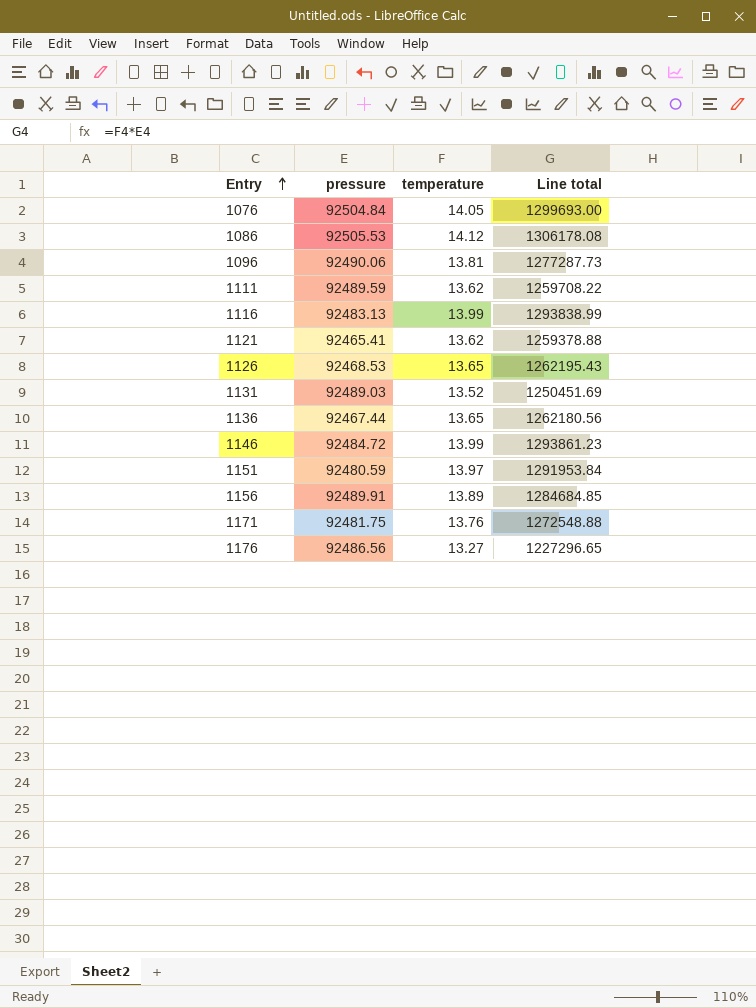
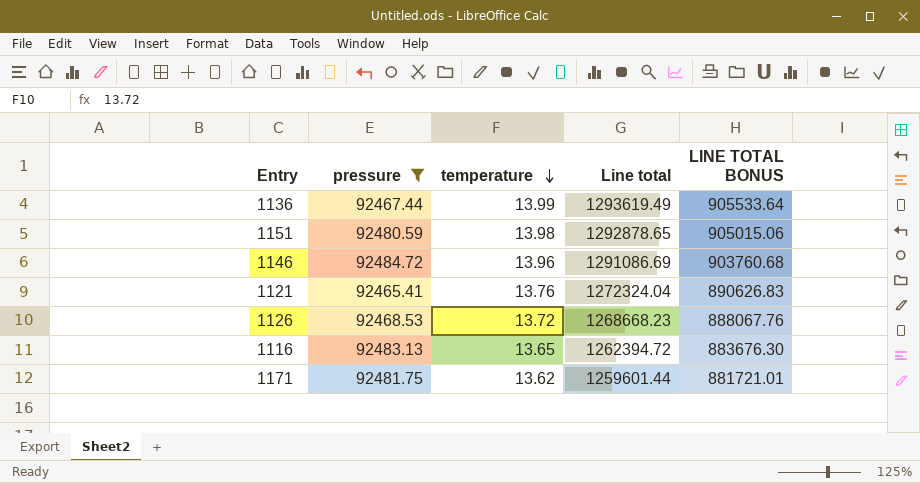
filter: none -> pressure <= 92484.72
row order: Entry ascending -> temperature descending
column LINE TOTAL BONUS | formula: none -> [Line total] * 0.7
1136 | temperature: 13.65 -> 13.99
1136 | Line total: 1262180.56 -> 1293619.49
1151 | temperature: 13.97 -> 13.98
1151 | Line total: 1291953.84 -> 1292878.65
1146 | temperature: 13.99 -> 13.96
1146 | Line total: 1293861.23 -> 1291086.69
1121 | temperature: 13.62 -> 13.76
1121 | Line total: 1259378.88 -> 1272324.04
1126 | temperature: 13.65 -> 13.72
1126 | Line total: 1262195.43 -> 1268668.23
1116 | temperature: 13.99 -> 13.65
1116 | Line total: 1293838.99 -> 1262394.72
1171 | temperature: 13.76 -> 13.62
1171 | Line total: 1272548.88 -> 1259601.44

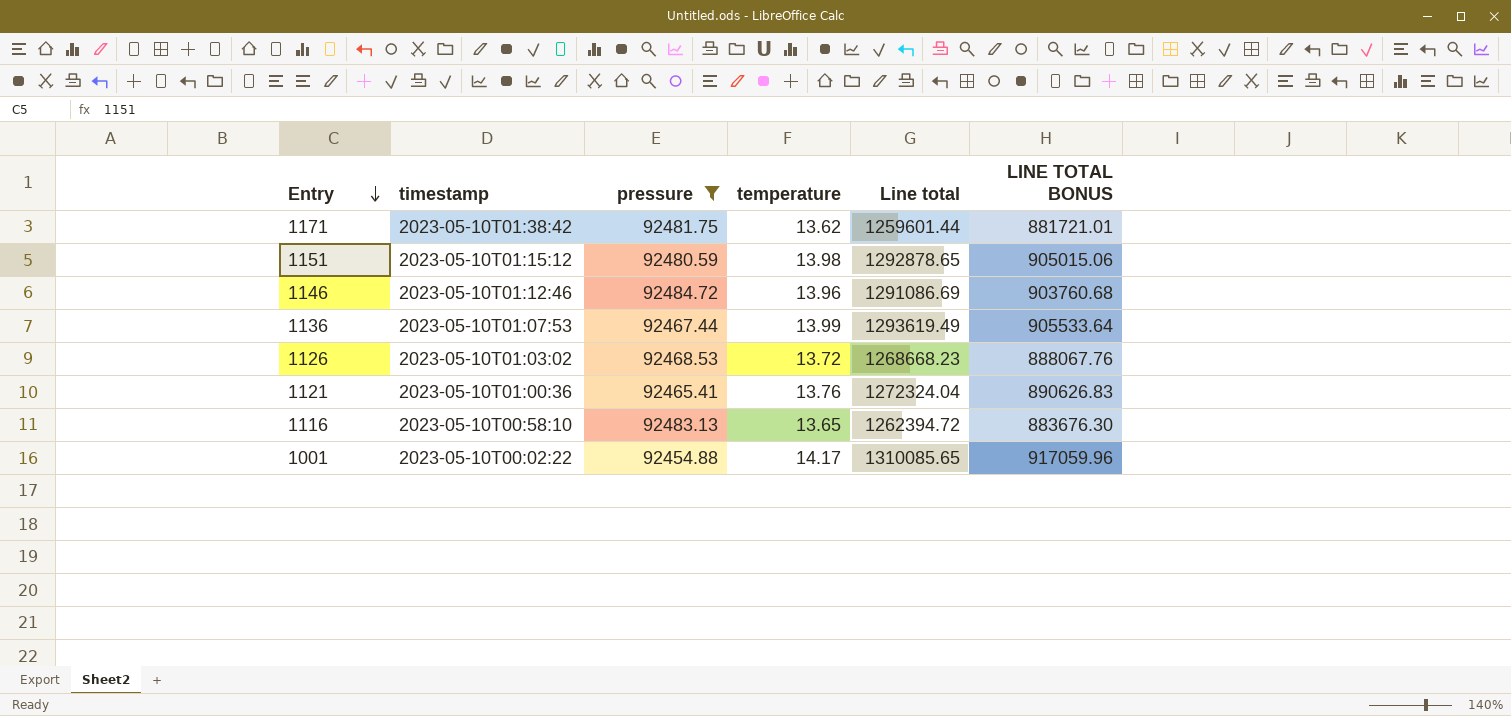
row order: temperature descending -> Entry descending
column timestamp | position: none -> 2
row 1001: none -> 2023-05-10T00:02:22 | 92454.88 | 14.17 | 1310085.65 | 917059.96

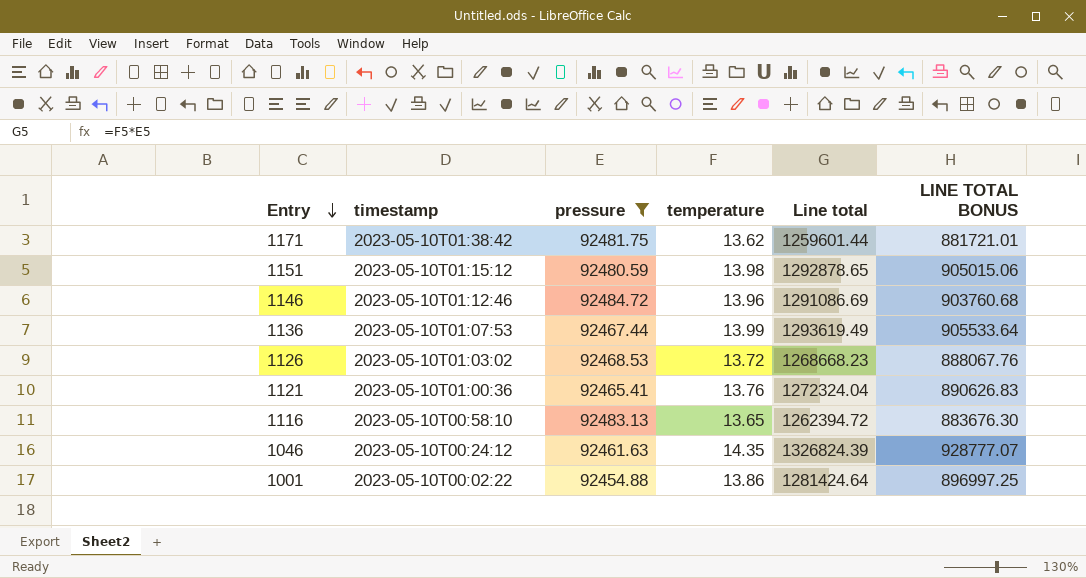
row 1046: none -> 2023-05-10T00:24:12 | 92461.63 | 14.35 | 1326824.39 | 928777.07
1001 | temperature: 14.17 -> 13.86
1001 | Line total: 1310085.65 -> 1281424.64
1001 | LINE TOTAL BONUS: 917059.96 -> 896997.25

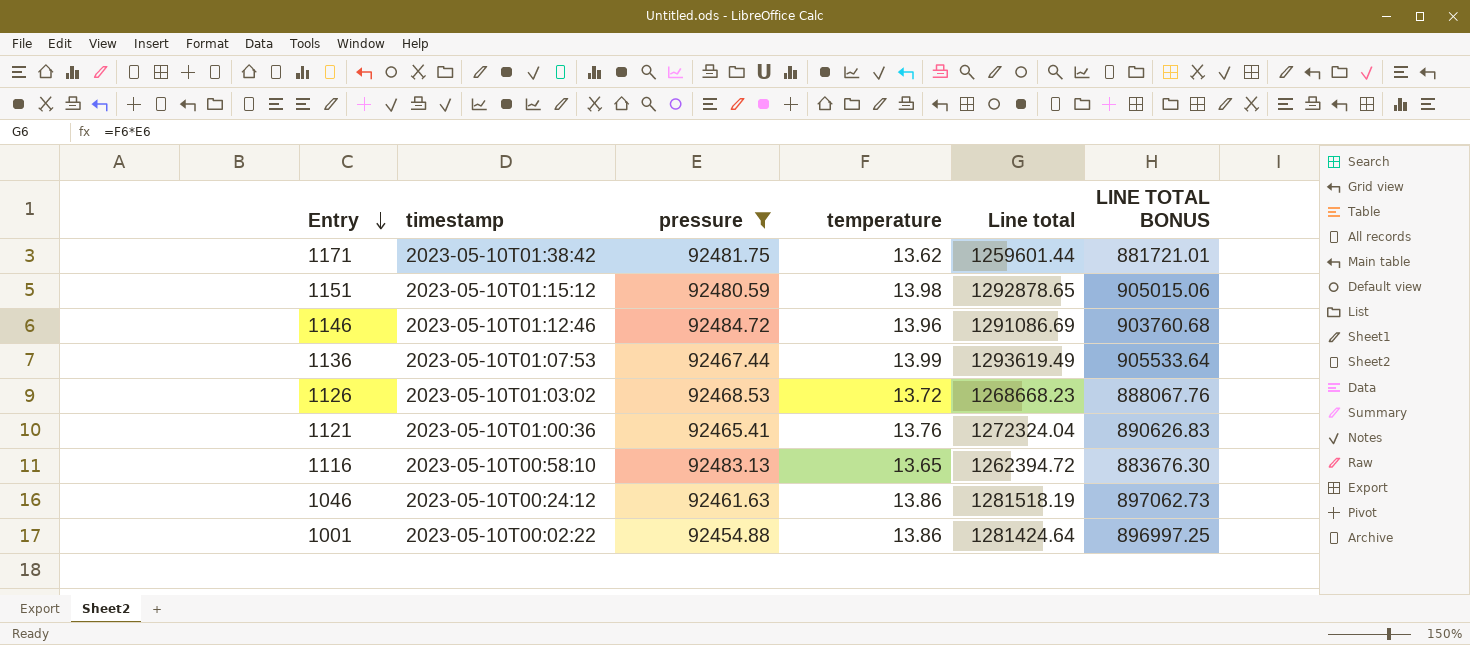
1046 | temperature: 14.35 -> 13.86
1046 | Line total: 1326824.39 -> 1281518.19
1046 | LINE TOTAL BONUS: 928777.07 -> 897062.73

